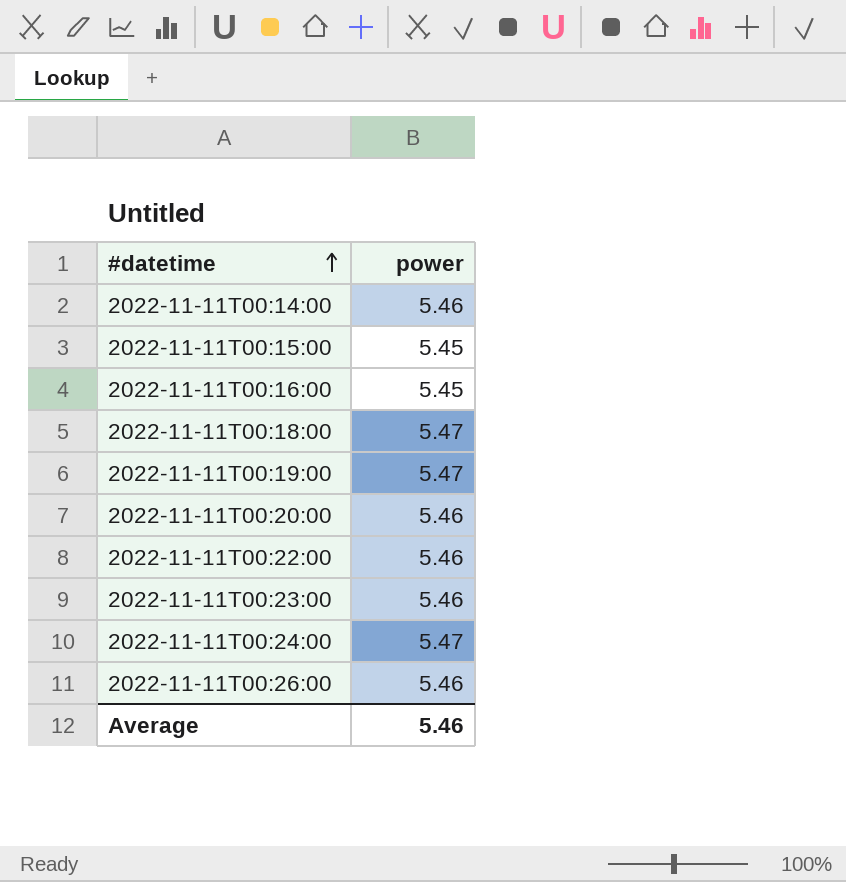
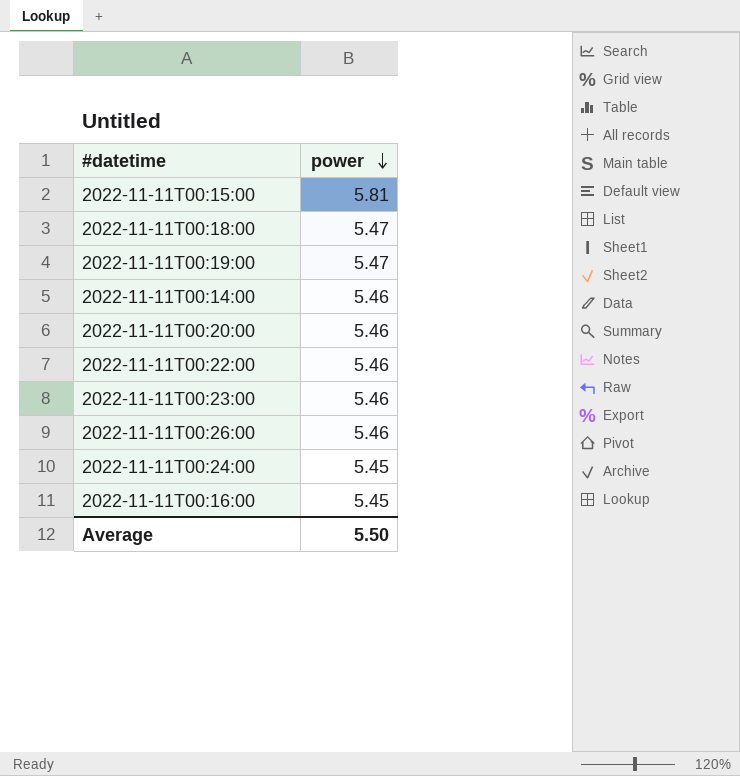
row order: #datetime ascending -> power descending
2022-11-11T00:15:00 | power: 5.45 -> 5.81
2022-11-11T00:24:00 | power: 5.47 -> 5.45
Average | power: 5.46 -> 5.50

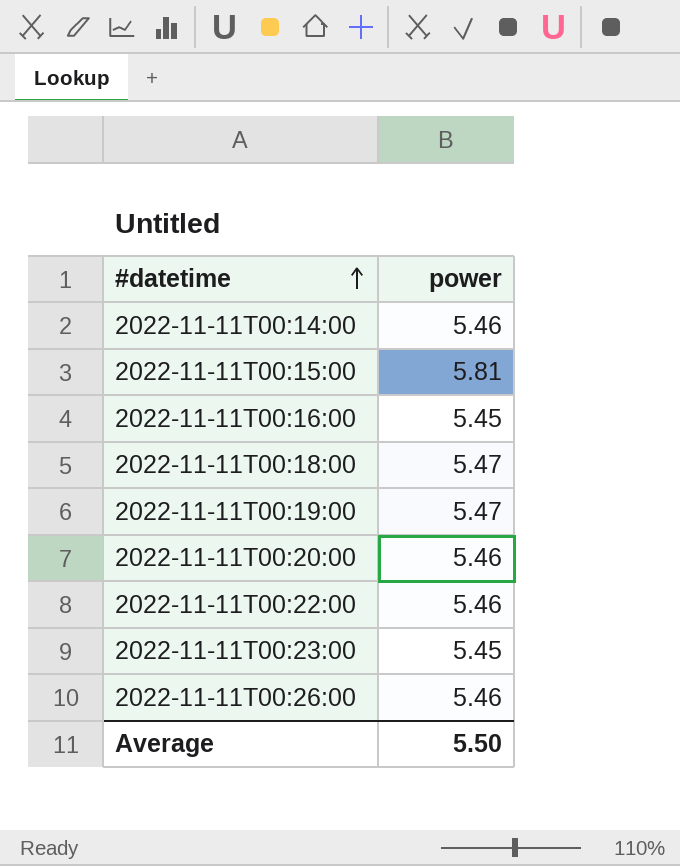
row order: power descending -> #datetime ascending
row 2022-11-11T00:24:00: 5.45 -> none
2022-11-11T00:23:00 | power: 5.46 -> 5.45

